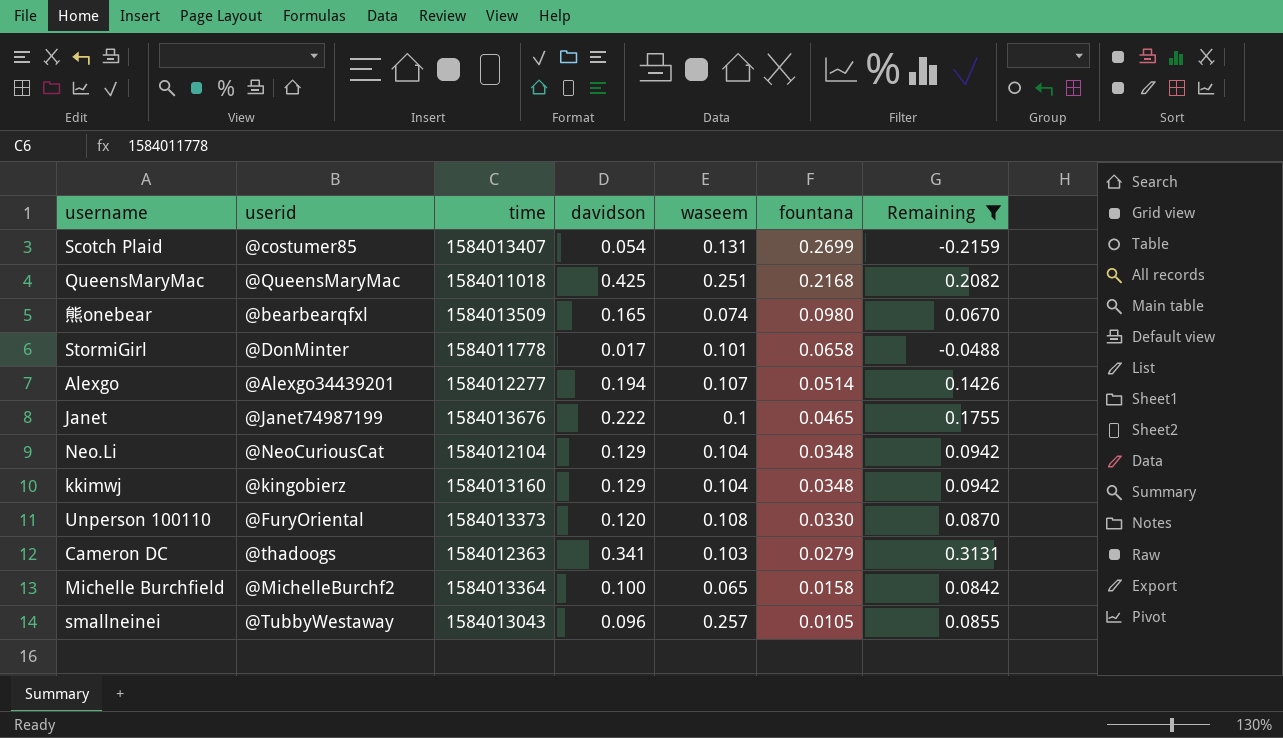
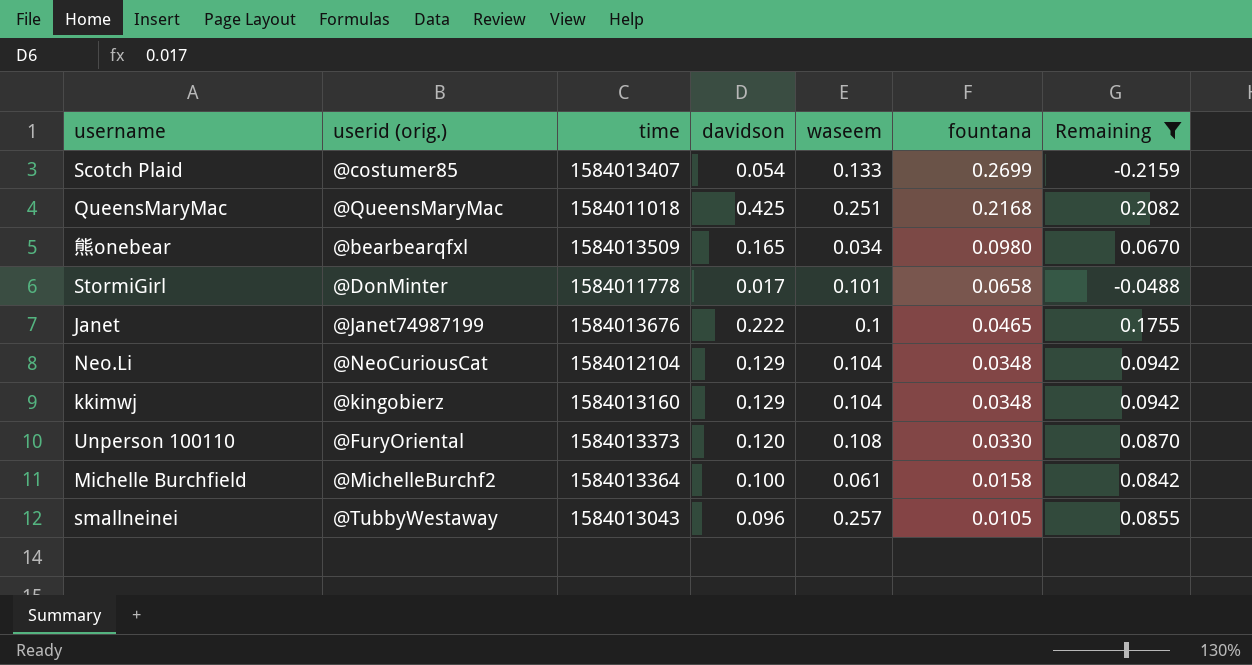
column name: userid -> userid (orig.)
row Alexgo: @Alexgo34439201 | 1584012277 | 0.194 | 0.107 | 0.0514 | 0.1426 -> none
row Cameron DC: @thadoogs | 1584012363 | 0.341 | 0.103 | 0.0279 | 0.3131 -> none
Scotch Plaid | waseem: 0.131 -> 0.133
熊onebear | waseem: 0.074 -> 0.034
Michelle Burchfield | waseem: 0.065 -> 0.061

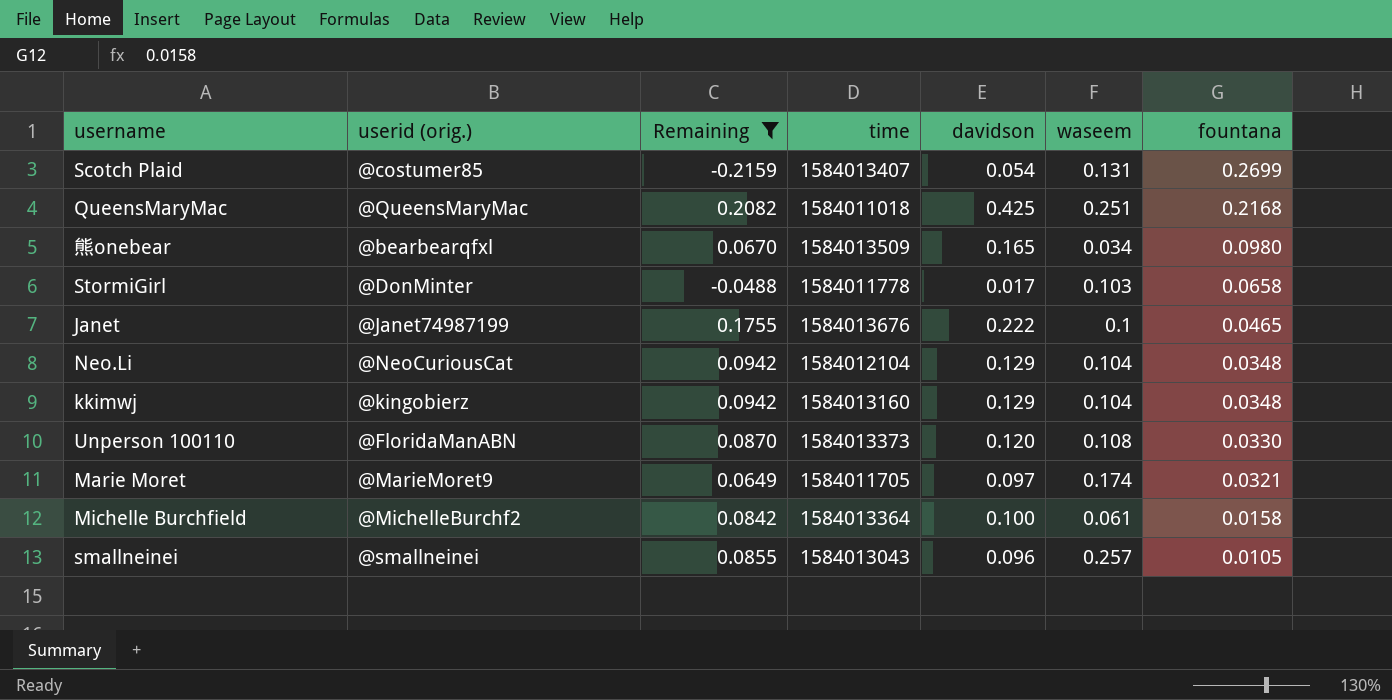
column Remaining | position: 7 -> 3
Scotch Plaid | waseem: 0.133 -> 0.131
StormiGirl | waseem: 0.101 -> 0.103
Unperson 100110 | userid (orig.): @FuryOriental -> @FloridaManABN
row Marie Moret: none -> @MarieMoret9 | 0.0649 | 1584011705 | 0.097 | 0.174 | 0.0321
smallneinei | userid (orig.): @TubbyWestaway -> @smallneinei

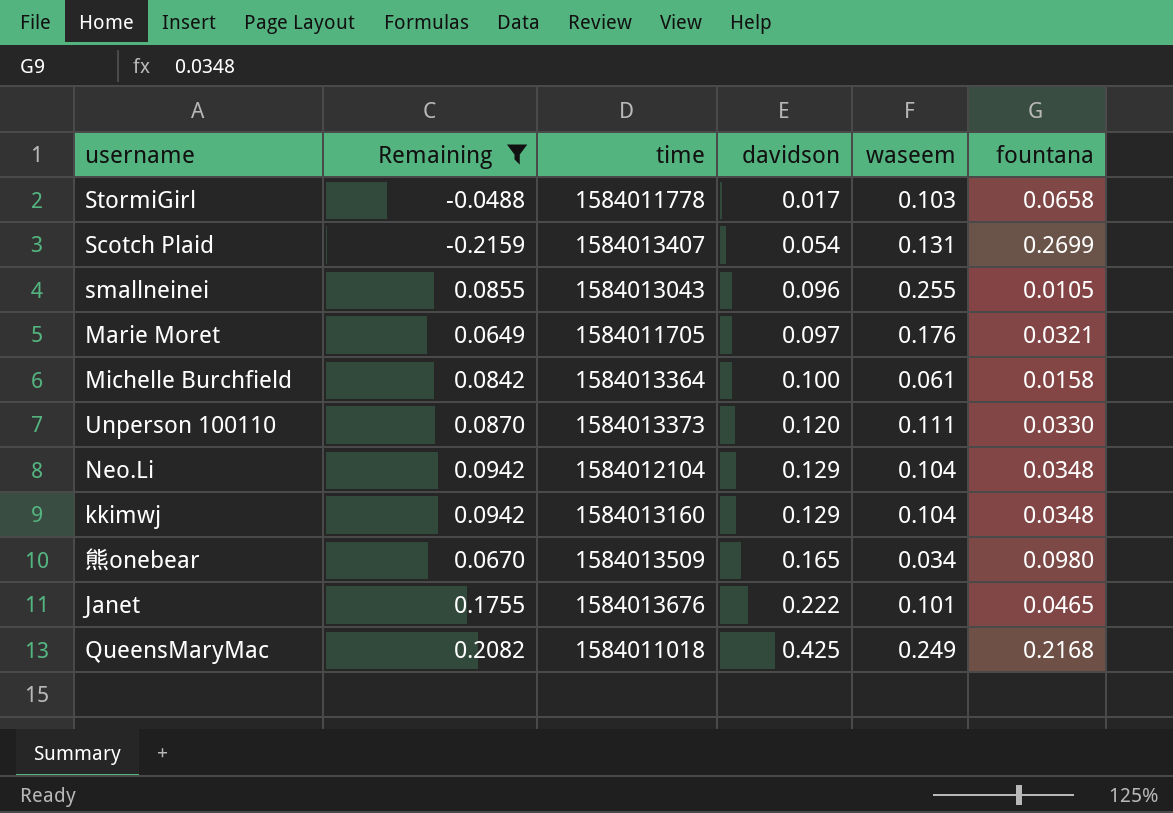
row order: fountana descending -> davidson ascending
column userid (orig.) | position: 2 -> none
smallneinei | waseem: 0.257 -> 0.255
Marie Moret | waseem: 0.174 -> 0.176
Unperson 100110 | waseem: 0.108 -> 0.111
Janet | waseem: 0.1 -> 0.101
QueensMaryMac | waseem: 0.251 -> 0.249

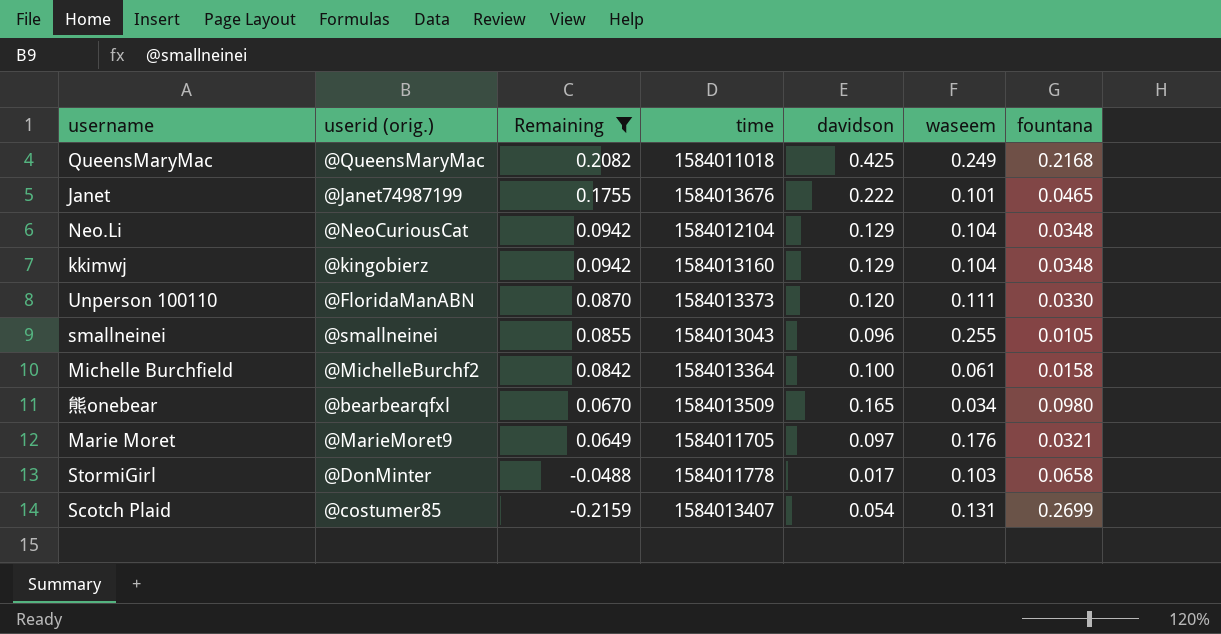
row order: davidson ascending -> Remaining descending
column userid (orig.) | position: none -> 2

